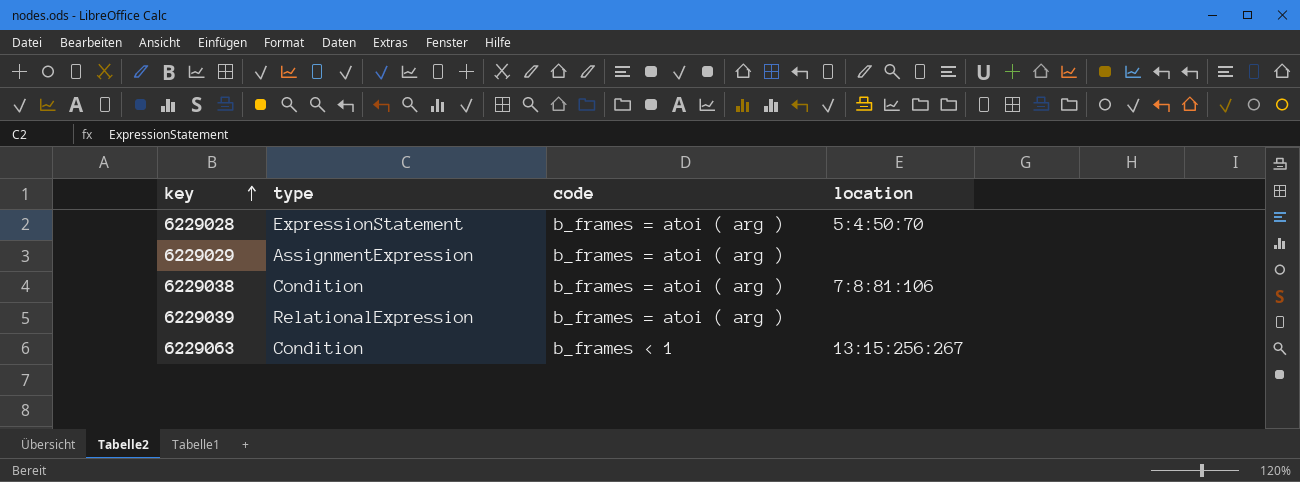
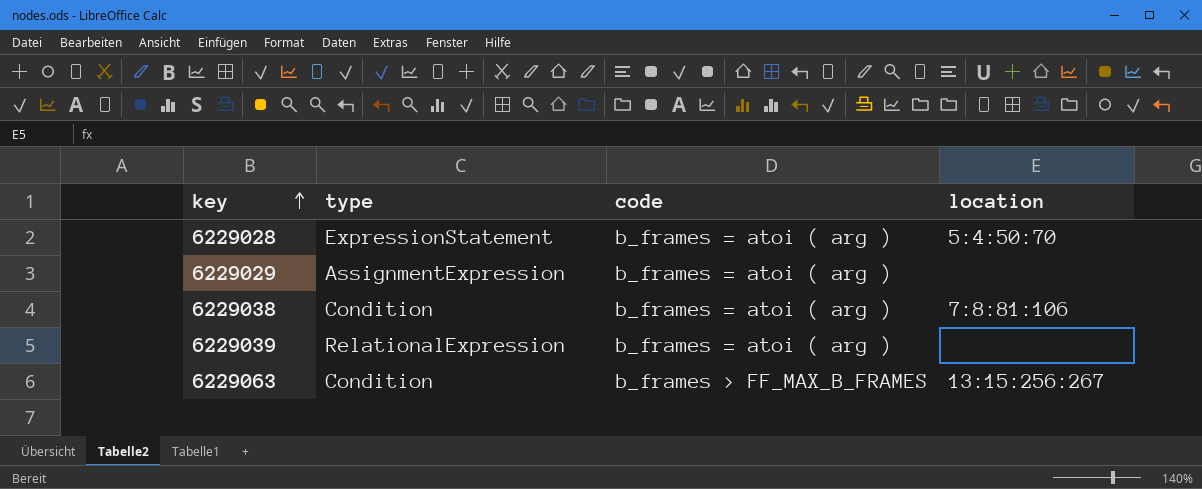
6229063 | code: b_frames < 1 -> b_frames > FF_MAX_B_FRAMES

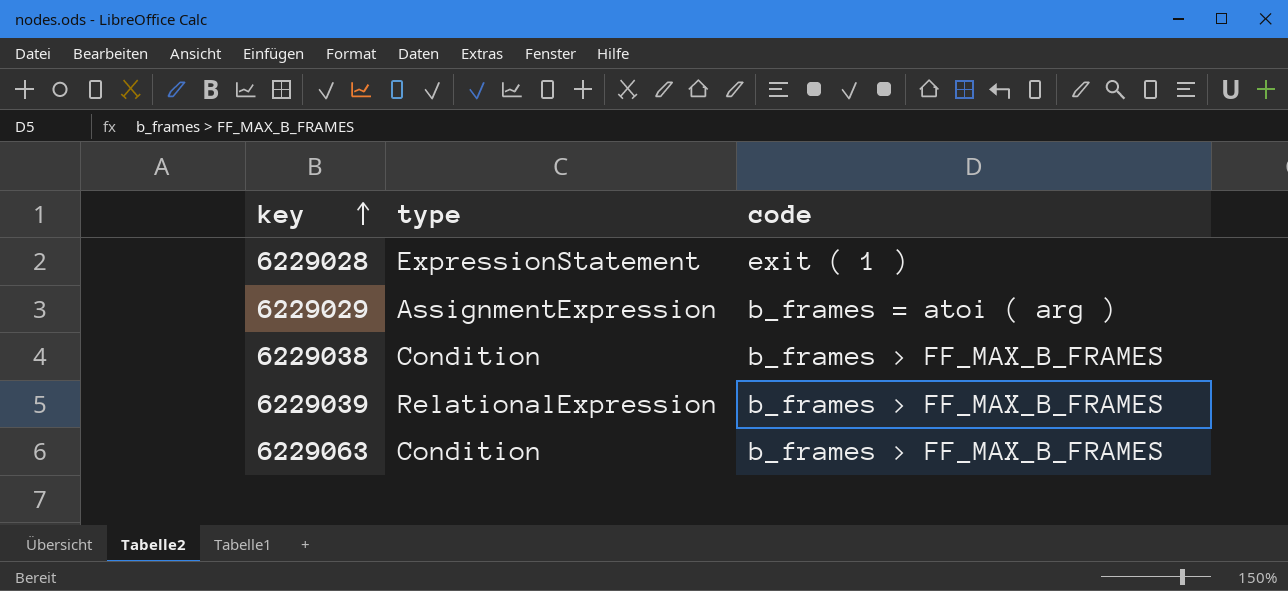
column location | position: 4 -> none
6229028 | code: b_frames = atoi ( arg ) -> exit ( 1 )
6229038 | code: b_frames = atoi ( arg ) -> b_frames > FF_MAX_B_FRAMES
6229039 | code: b_frames = atoi ( arg ) -> b_frames > FF_MAX_B_FRAMES

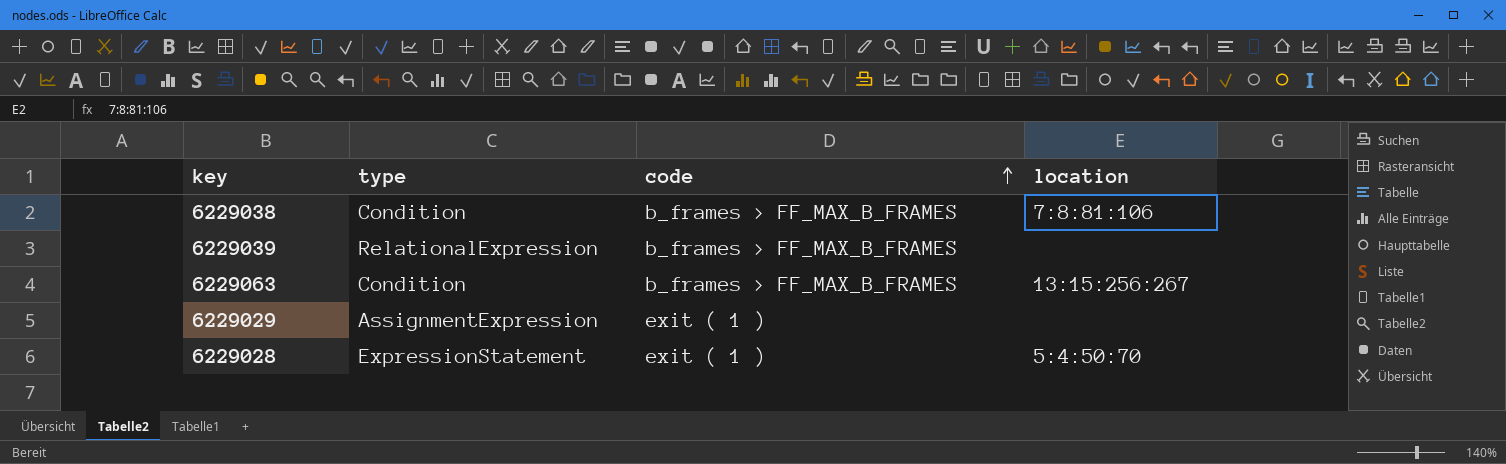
row order: key ascending -> code ascending
column location | position: none -> 4
6229029 | code: b_frames = atoi ( arg ) -> exit ( 1 )

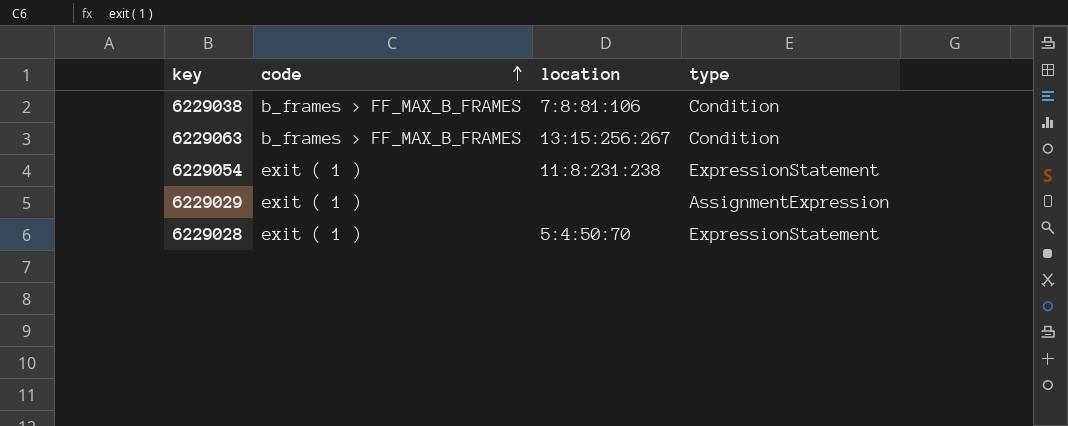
column type | position: 2 -> 4
row 6229039: RelationalExpression | b_frames > FF_MAX_B_FRAMES | none -> none
row 6229054: none -> exit ( 1 ) | 11:8:231:238 | ExpressionStatement

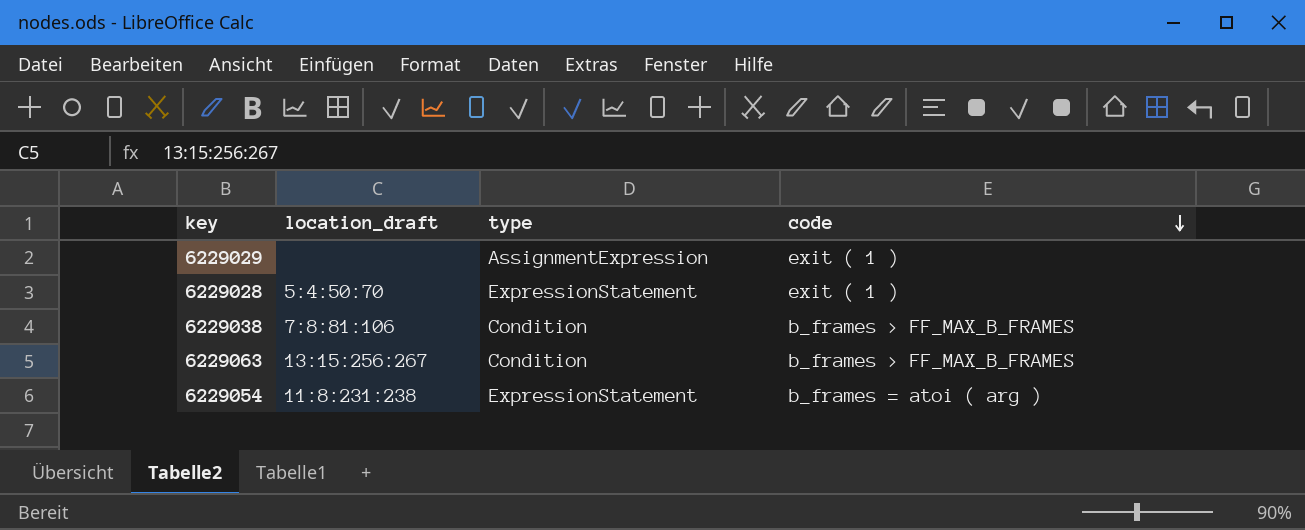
row order: code ascending -> code descending
column name: location -> location_draft
column code | position: 2 -> 4
6229054 | code: exit ( 1 ) -> b_frames = atoi ( arg )

